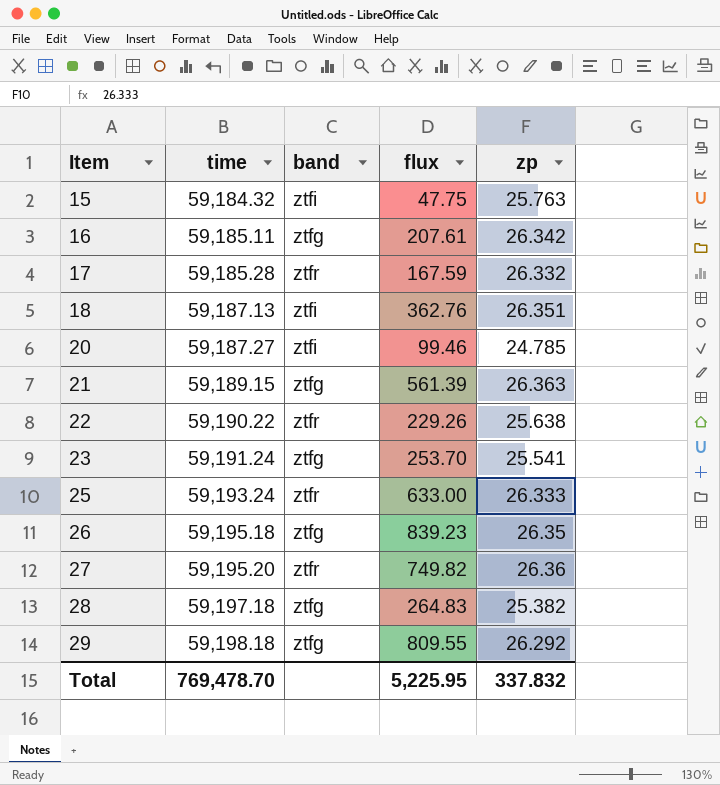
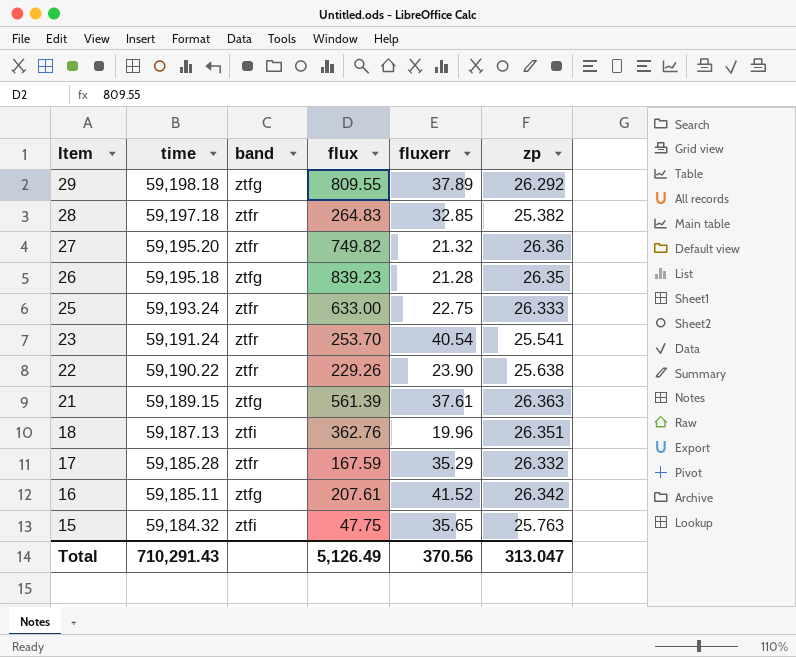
row order: Item ascending -> Item descending
column fluxerr | position: none -> 5
row 20: 59,187.27 | ztfi | 99.46 | 24.785 -> none
28 | band: ztfg -> ztfr
23 | band: ztfg -> ztfr
Total | time: 769,478.70 -> 710,291.43
Total | flux: 5,225.95 -> 5,126.49
Total | zp: 337.832 -> 313.047

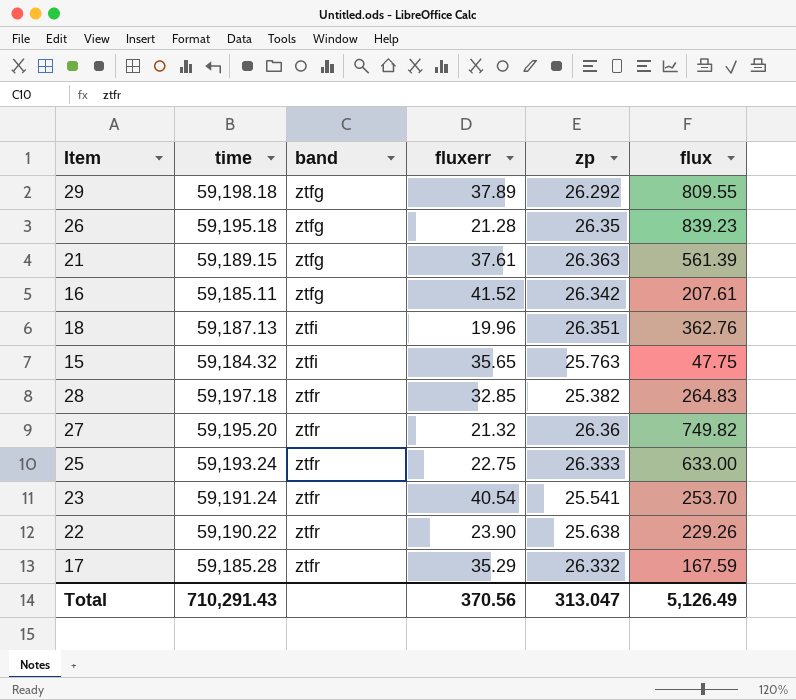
row order: Item descending -> band ascending
column flux | position: 4 -> 6

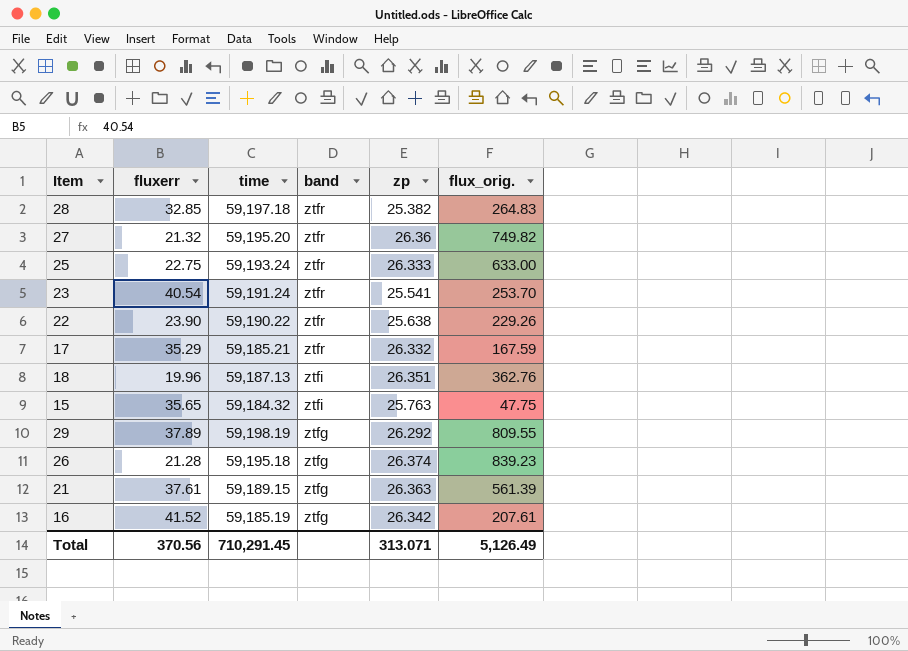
row order: band ascending -> band descending
column fluxerr | position: 4 -> 2
column name: flux -> flux_orig.
17 | time: 59,185.28 -> 59,185.21
29 | time: 59,198.18 -> 59,198.19
26 | zp: 26.35 -> 26.374
16 | time: 59,185.11 -> 59,185.19
Total | time: 710,291.43 -> 710,291.45
Total | zp: 313.047 -> 313.071

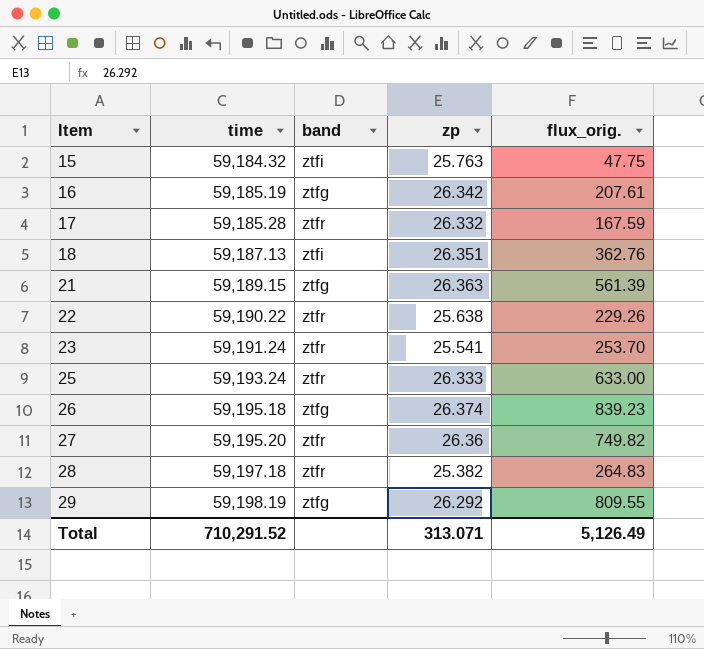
row order: band descending -> Item ascending
column fluxerr | position: 2 -> none
17 | time: 59,185.21 -> 59,185.28
Total | time: 710,291.45 -> 710,291.52

